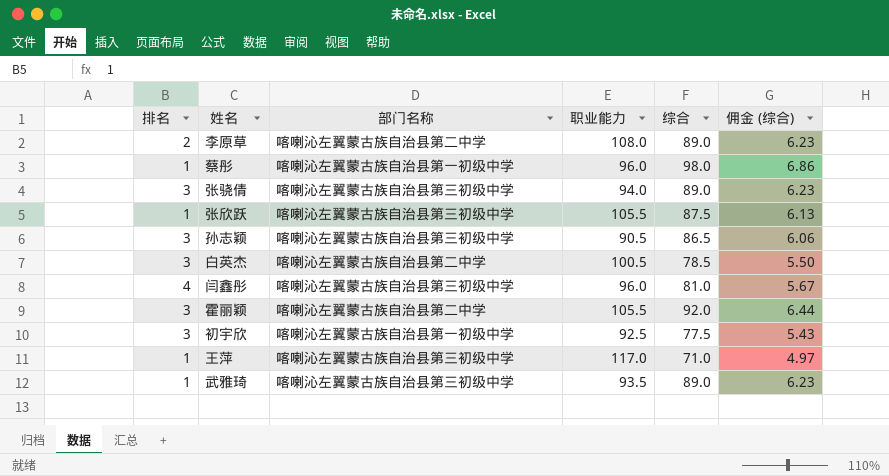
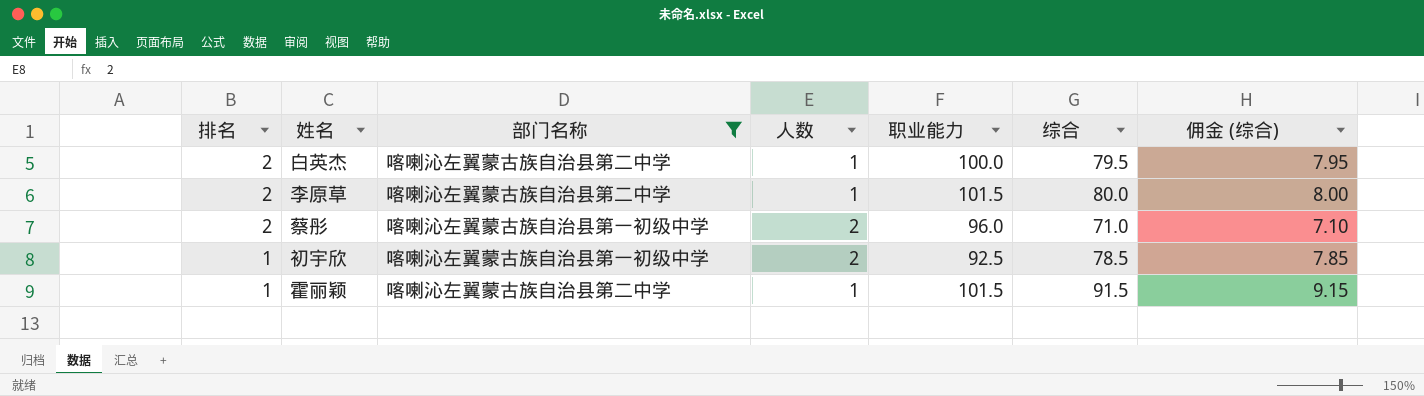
filter: none -> 部门名称 != 喀喇沁左翼蒙古族自治县第三初级中学
row order: none -> 排名 descending
column 人数 | position: none -> 4
column 佣金 (综合) | formula: [综合] * 0.07 -> [综合] * 0.1
白英杰 | 排名: 3 -> 2
白英杰 | 职业能力: 100.5 -> 100.0
白英杰 | 综合: 78.5 -> 79.5
李原草 | 职业能力: 108.0 -> 101.5
李原草 | 综合: 89.0 -> 80.0
蔡彤 | 排名: 1 -> 2
蔡彤 | 综合: 98.0 -> 71.0
初宇欣 | 排名: 3 -> 1
初宇欣 | 综合: 77.5 -> 78.5
霍丽颖 | 排名: 3 -> 1
霍丽颖 | 职业能力: 105.5 -> 101.5
霍丽颖 | 综合: 92.0 -> 91.5

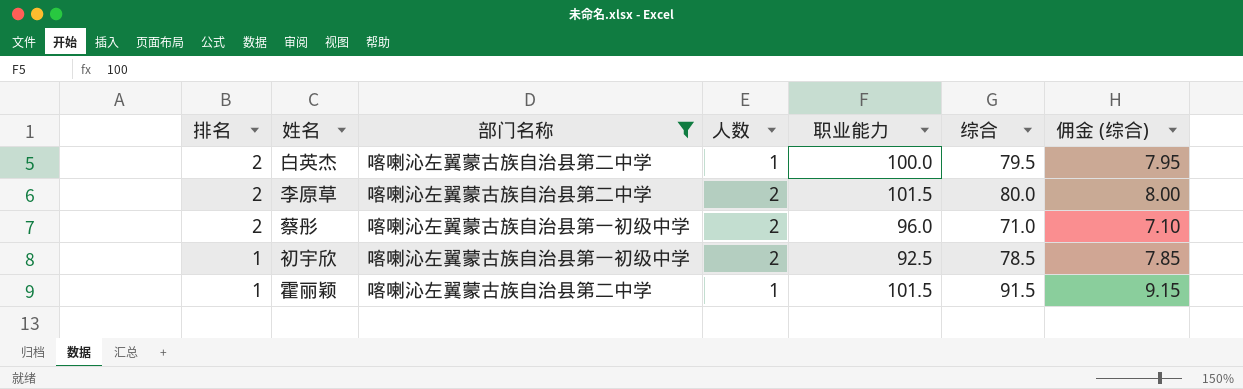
李原草 | 人数: 1 -> 2

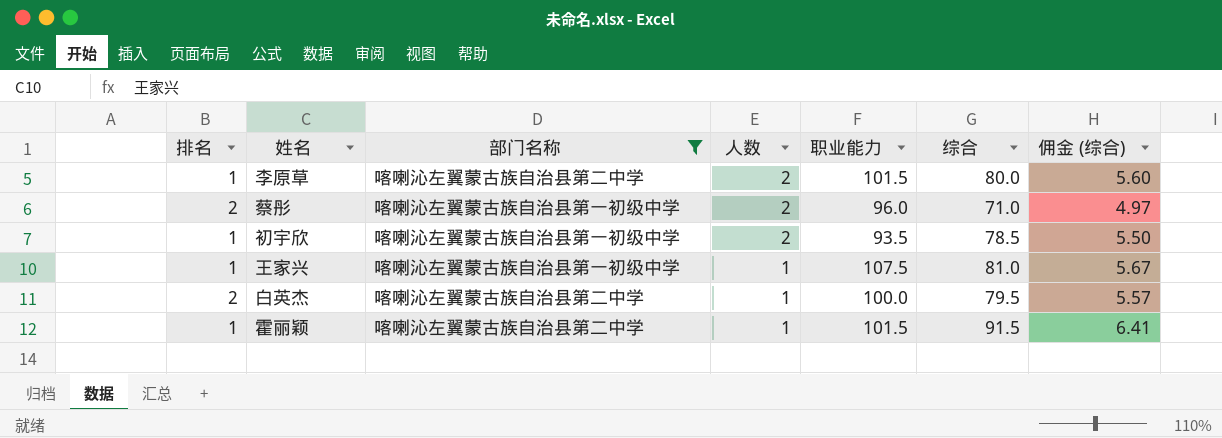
row order: 排名 descending -> 人数 descending
column 佣金 (综合) | formula: [综合] * 0.1 -> [综合] * 0.07
李原草 | 排名: 2 -> 1
初宇欣 | 职业能力: 92.5 -> 93.5
row 王家兴: none -> 1 | 喀喇沁左翼蒙古族自治县第一初级中学 | 1 | 107.5 | 81.0 | 5.67

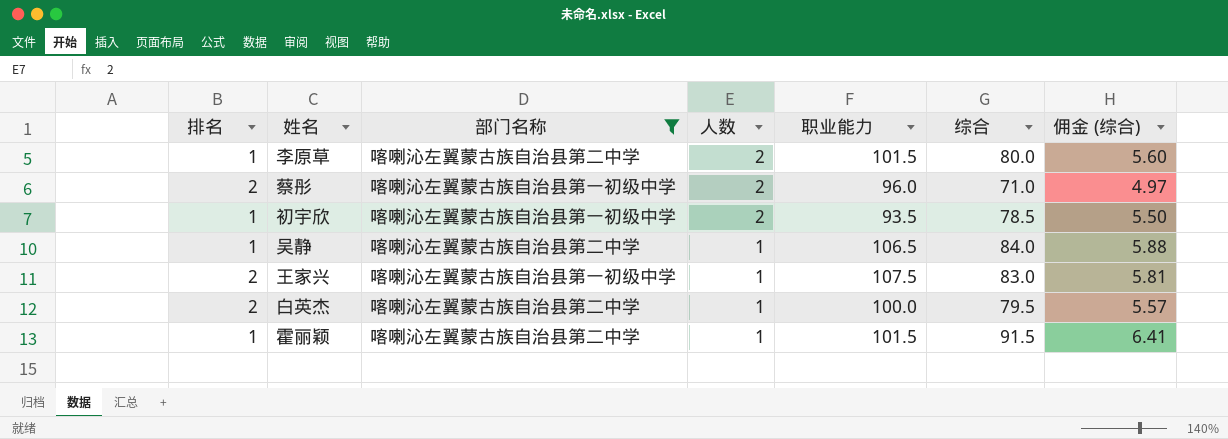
row 吴静: none -> 1 | 喀喇沁左翼蒙古族自治县第二中学 | 1 | 106.5 | 84.0 | 5.88
王家兴 | 排名: 1 -> 2
王家兴 | 综合: 81.0 -> 83.0
王家兴 | 佣金 (综合): 5.67 -> 5.81

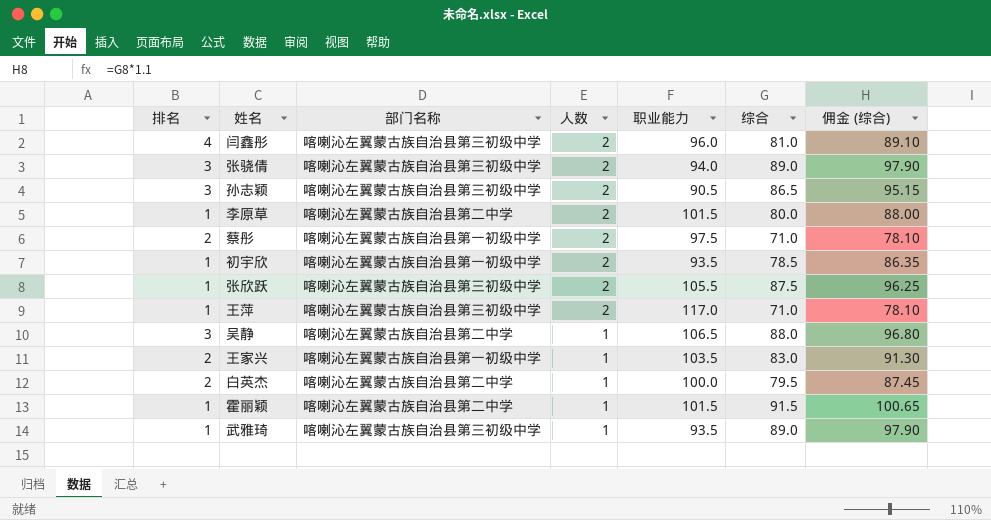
filter: 部门名称 != 喀喇沁左翼蒙古族自治县第三初级中学 -> none
column 佣金 (综合) | formula: [综合] * 0.07 -> [综合] * 1.1
蔡彤 | 职业能力: 96.0 -> 97.5
吴静 | 排名: 1 -> 3
吴静 | 综合: 84.0 -> 88.0
王家兴 | 职业能力: 107.5 -> 103.5

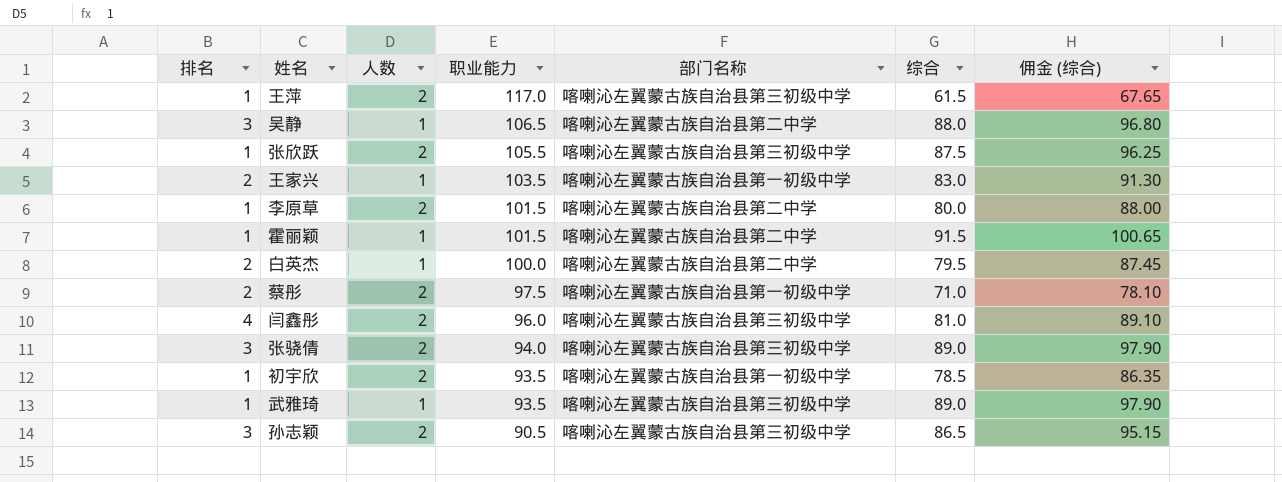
row order: 人数 descending -> 职业能力 descending
column 部门名称 | position: 3 -> 5
王萍 | 综合: 71.0 -> 61.5
王萍 | 佣金 (综合): 78.10 -> 67.65

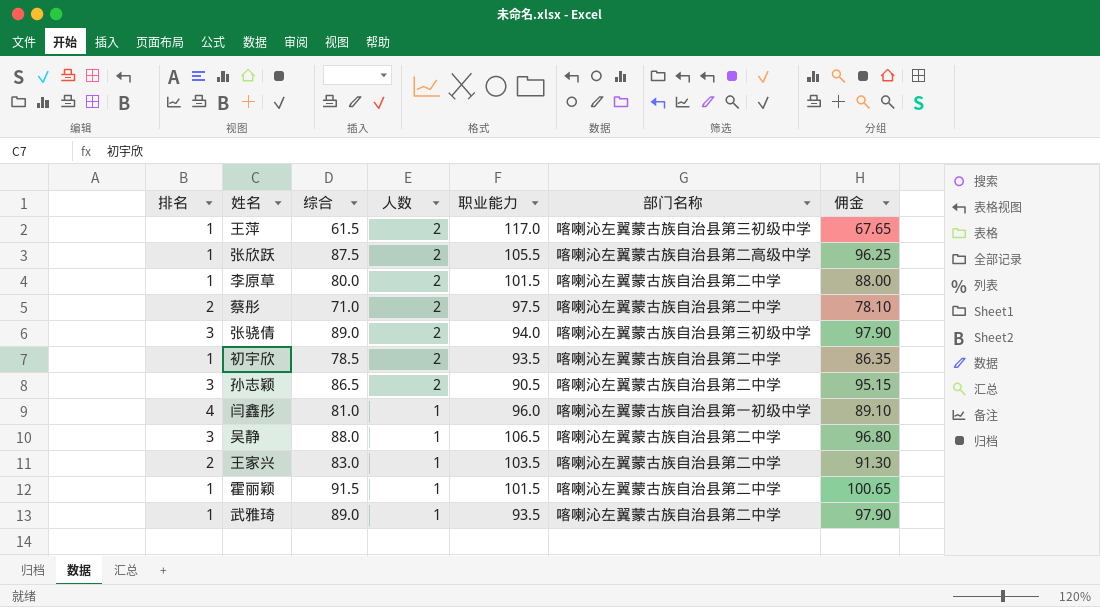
row order: 职业能力 descending -> 人数 descending
column 综合 | position: 6 -> 3
column name: 佣金 (综合) -> 佣金
row 白英杰: 2 | 1 | 100.0 | 喀喇沁左翼蒙古族自治县第二中学 | 79.5 | 87.45 -> none
张欣跃 | 部门名称: 喀喇沁左翼蒙古族自治县第三初级中学 -> 喀喇沁左翼蒙古族自治县第二高级中学
蔡彤 | 部门名称: 喀喇沁左翼蒙古族自治县第一初级中学 -> 喀喇沁左翼蒙古族自治县第二中学
初宇欣 | 部门名称: 喀喇沁左翼蒙古族自治县第一初级中学 -> 喀喇沁左翼蒙古族自治县第二中学
孙志颖 | 部门名称: 喀喇沁左翼蒙古族自治县第三初级中学 -> 喀喇沁左翼蒙古族自治县第二中学
闫鑫彤 | 人数: 2 -> 1
闫鑫彤 | 部门名称: 喀喇沁左翼蒙古族自治县第三初级中学 -> 喀喇沁左翼蒙古族自治县第一初级中学
王家兴 | 部门名称: 喀喇沁左翼蒙古族自治县第一初级中学 -> 喀喇沁左翼蒙古族自治县第二中学
武雅琦 | 部门名称: 喀喇沁左翼蒙古族自治县第三初级中学 -> 喀喇沁左翼蒙古族自治县第二中学

